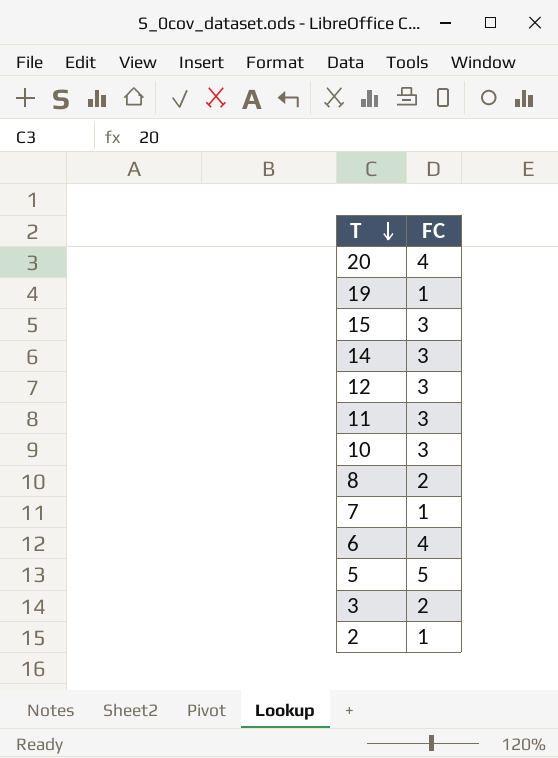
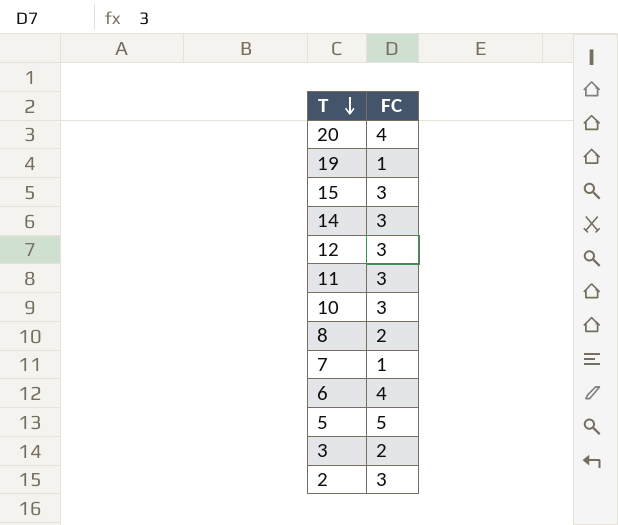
2 | FC: 1 -> 3

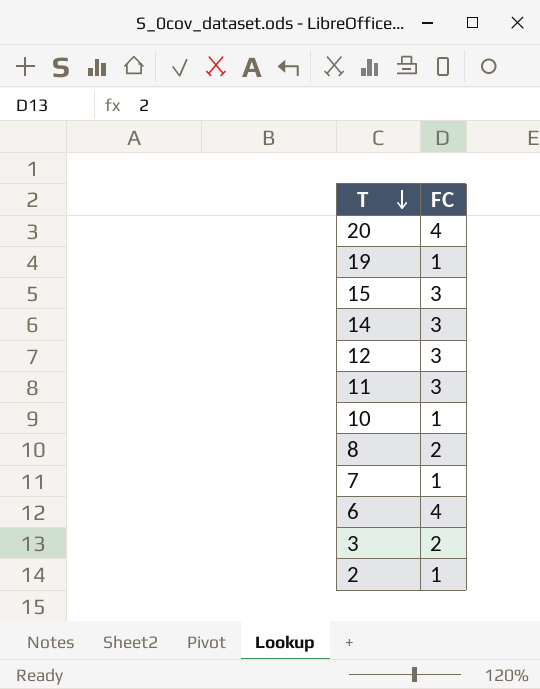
row 5: 5 -> none
10 | FC: 3 -> 1
2 | FC: 3 -> 1

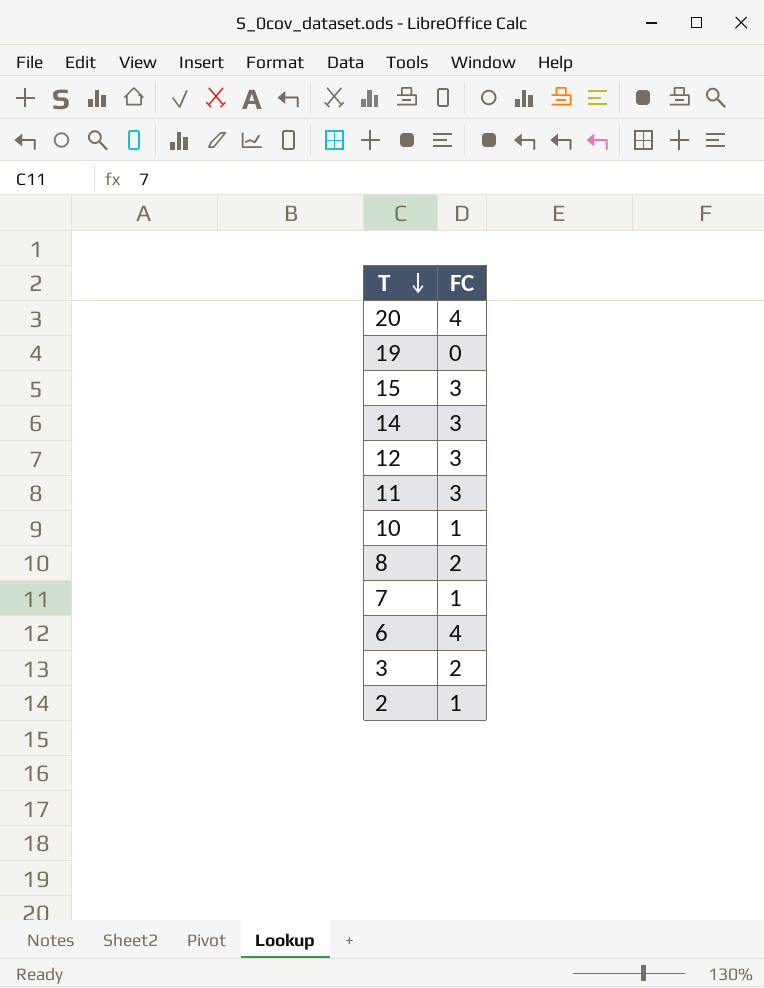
19 | FC: 1 -> 0

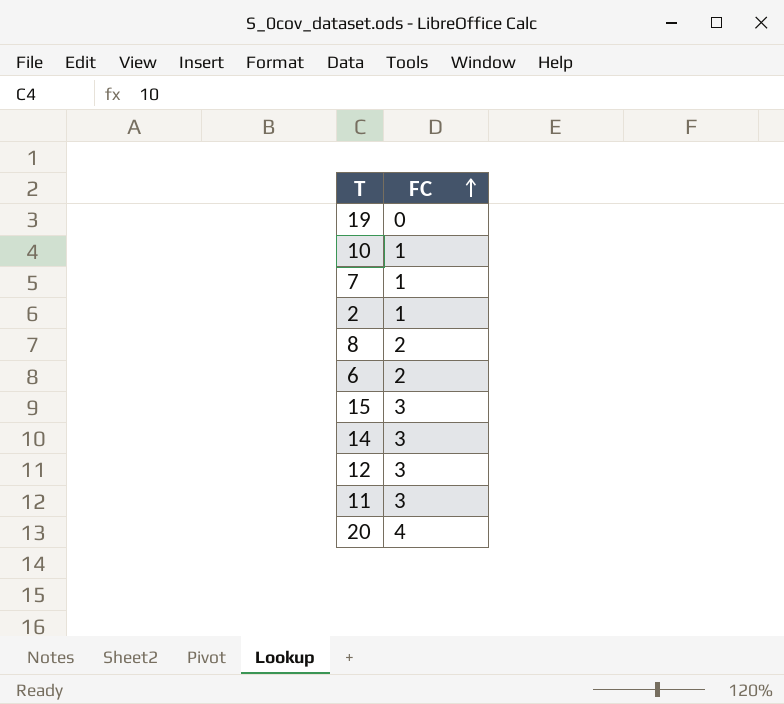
row order: T descending -> FC ascending
row 3: 2 -> none
6 | FC: 4 -> 2

